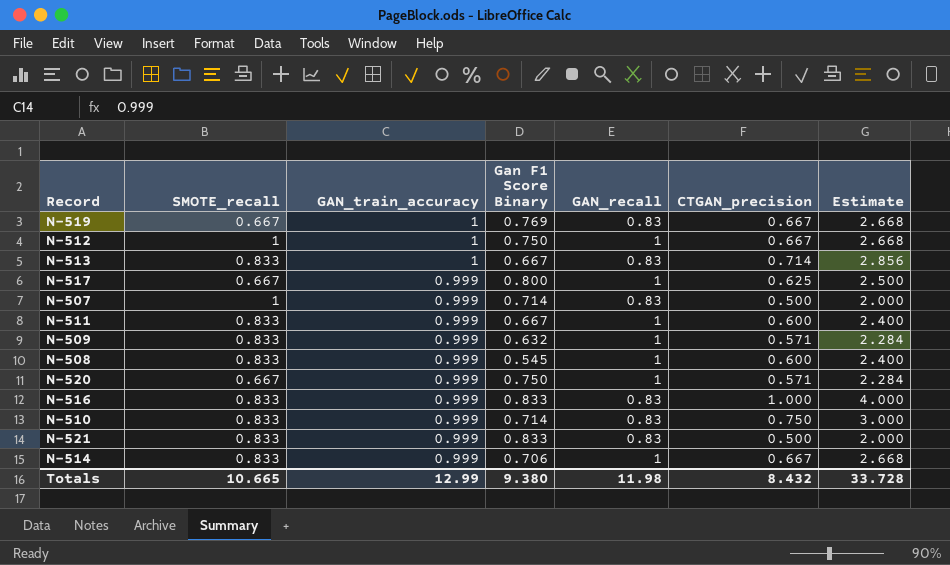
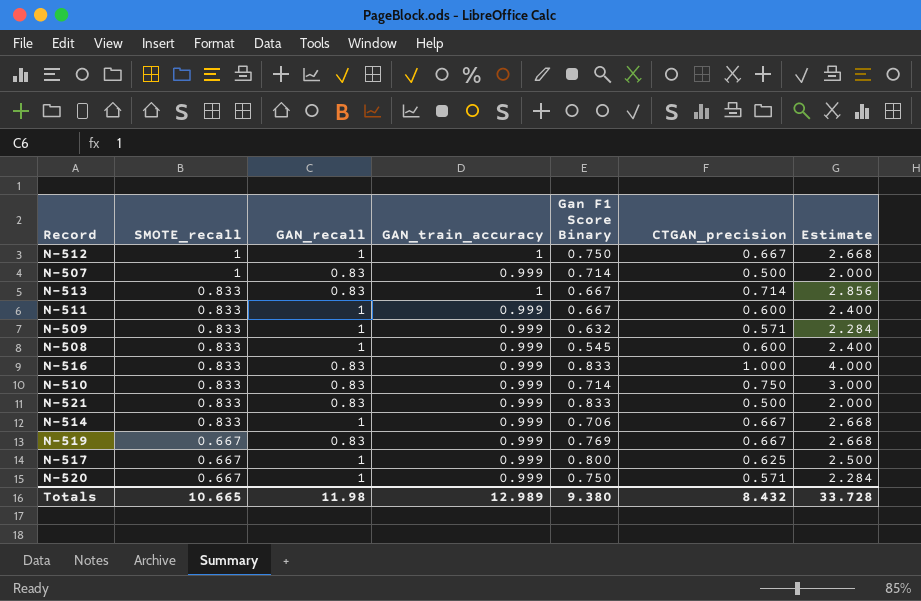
row order: GAN_train_accuracy descending -> SMOTE_recall descending
column GAN_recall | position: 5 -> 3
N-519 | GAN_train_accuracy: 1 -> 0.999
Totals | GAN_train_accuracy: 12.99 -> 12.989

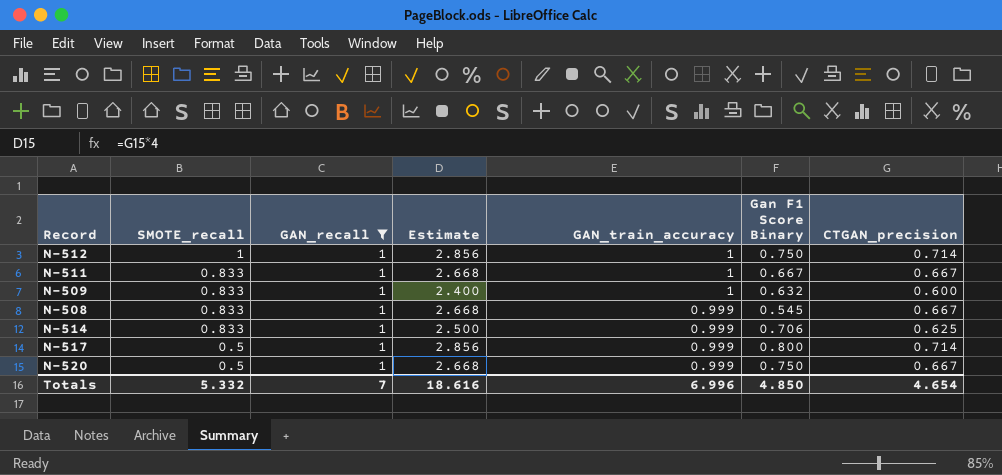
filter: none -> GAN_recall = 1
column Estimate | position: 7 -> 4
N-512 | Estimate: 2.668 -> 2.856
N-512 | CTGAN_precision: 0.667 -> 0.714
N-511 | Estimate: 2.400 -> 2.668
N-511 | GAN_train_accuracy: 0.999 -> 1
N-511 | CTGAN_precision: 0.600 -> 0.667
N-509 | Estimate: 2.284 -> 2.400
N-509 | GAN_train_accuracy: 0.999 -> 1
N-509 | CTGAN_precision: 0.571 -> 0.600
N-508 | Estimate: 2.400 -> 2.668
N-508 | CTGAN_precision: 0.600 -> 0.667
N-514 | Estimate: 2.668 -> 2.500
N-514 | CTGAN_precision: 0.667 -> 0.625
N-517 | SMOTE_recall: 0.667 -> 0.5
N-517 | Estimate: 2.500 -> 2.856
N-517 | CTGAN_precision: 0.625 -> 0.714
N-520 | SMOTE_recall: 0.667 -> 0.5
N-520 | Estimate: 2.284 -> 2.668
N-520 | CTGAN_precision: 0.571 -> 0.667
Totals | SMOTE_recall: 10.665 -> 5.332
Totals | GAN_recall: 11.98 -> 7
Totals | Estimate: 33.728 -> 18.616
Totals | GAN_train_accuracy: 12.989 -> 6.996
Totals | Gan F1 Score Binary: 9.380 -> 4.850
Totals | CTGAN_precision: 8.432 -> 4.654

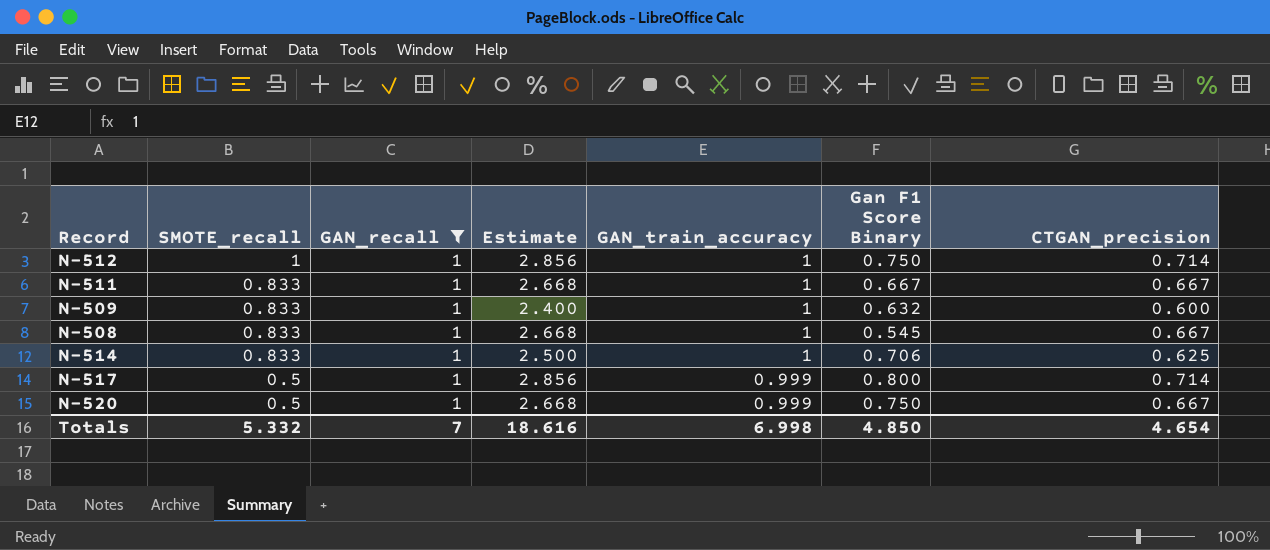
N-508 | GAN_train_accuracy: 0.999 -> 1
N-514 | GAN_train_accuracy: 0.999 -> 1
Totals | GAN_train_accuracy: 6.996 -> 6.998

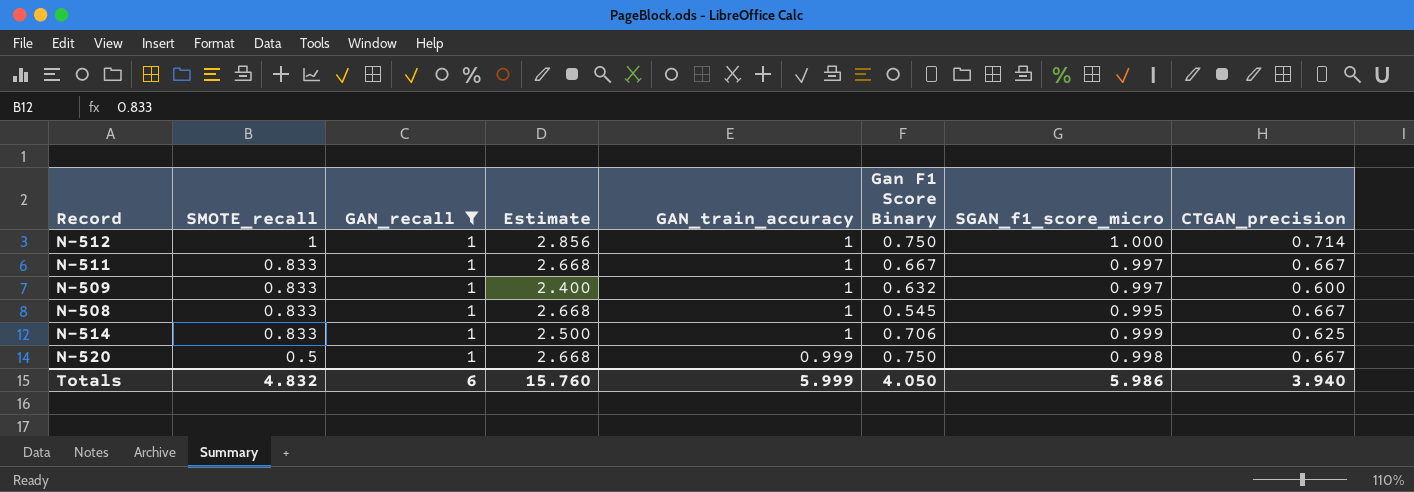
column SGAN_f1_score_micro | position: none -> 7
row N-517: 0.5 | 1 | 2.856 | 0.999 | 0.800 | 0.714 -> none
Totals | SMOTE_recall: 5.332 -> 4.832
Totals | GAN_recall: 7 -> 6
Totals | Estimate: 18.616 -> 15.760
Totals | GAN_train_accuracy: 6.998 -> 5.999
Totals | Gan F1 Score Binary: 4.850 -> 4.050
Totals | CTGAN_precision: 4.654 -> 3.940

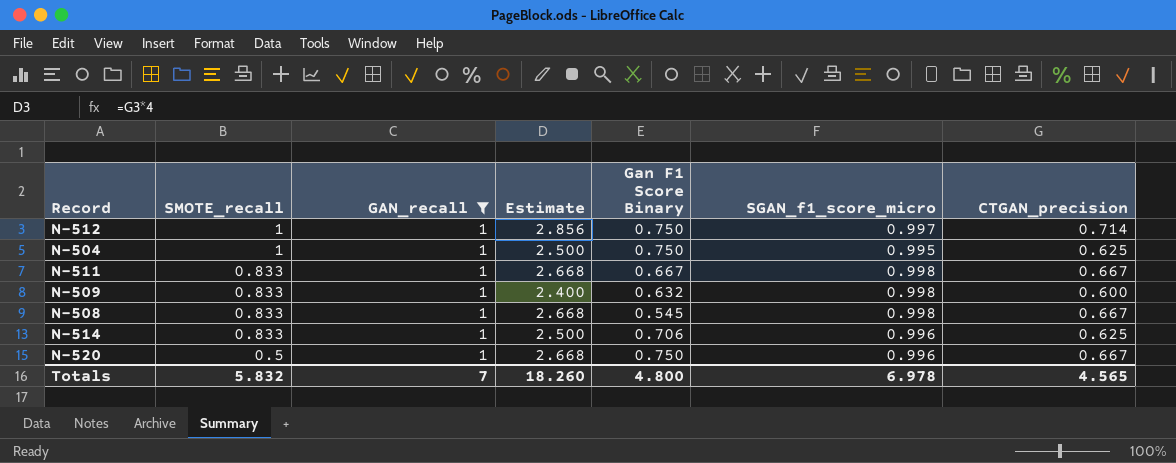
column GAN_train_accuracy | position: 5 -> none
N-512 | SGAN_f1_score_micro: 1.000 -> 0.997
row N-504: none -> 1 | 1 | 2.500 | 0.750 | 0.995 | 0.625
N-511 | SGAN_f1_score_micro: 0.997 -> 0.998
N-509 | SGAN_f1_score_micro: 0.997 -> 0.998
N-508 | SGAN_f1_score_micro: 0.995 -> 0.998
N-514 | SGAN_f1_score_micro: 0.999 -> 0.996
N-520 | SGAN_f1_score_micro: 0.998 -> 0.996
Totals | SMOTE_recall: 4.832 -> 5.832
Totals | GAN_recall: 6 -> 7
Totals | Estimate: 15.760 -> 18.260
Totals | Gan F1 Score Binary: 4.050 -> 4.800
Totals | SGAN_f1_score_micro: 5.986 -> 6.978
Totals | CTGAN_precision: 3.940 -> 4.565

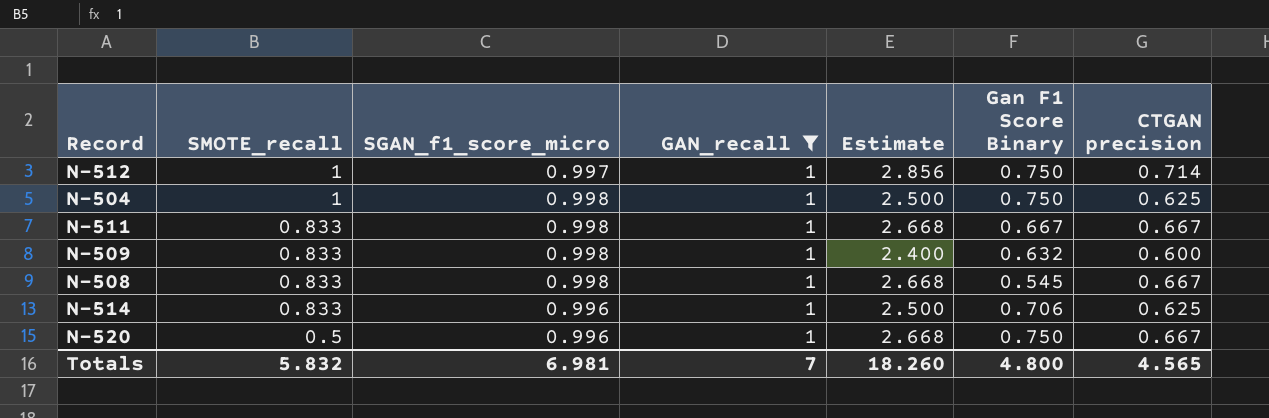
column SGAN_f1_score_micro | position: 6 -> 3
column name: CTGAN_precision -> CTGAN precision
N-504 | SGAN_f1_score_micro: 0.995 -> 0.998
Totals | SGAN_f1_score_micro: 6.978 -> 6.981

